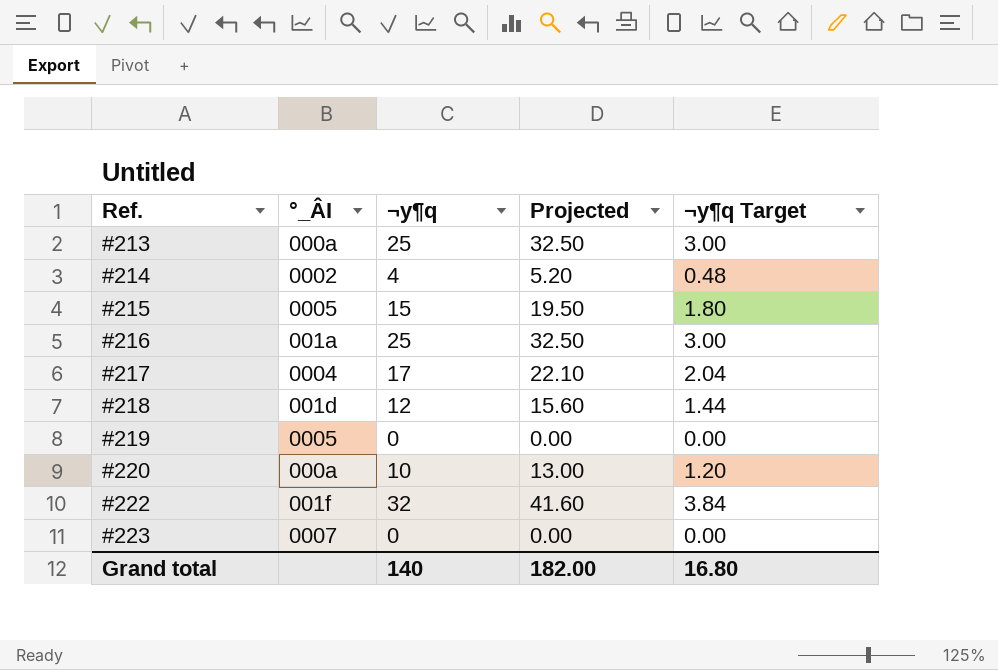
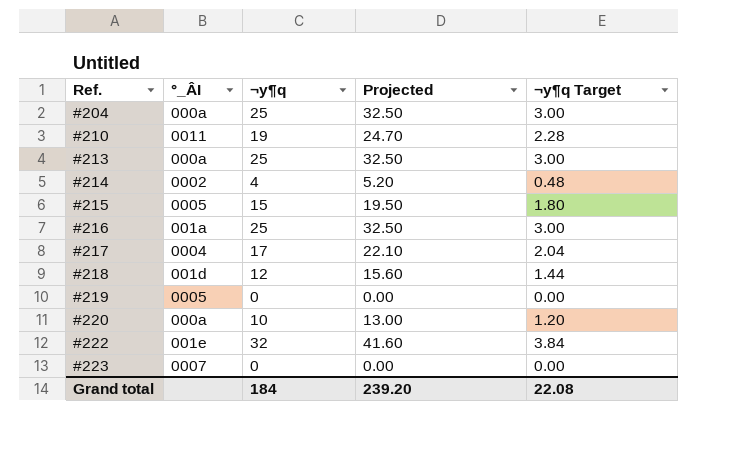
row #204: none -> 000a | 25 | 32.50 | 3.00
row #210: none -> 0011 | 19 | 24.70 | 2.28
#222 | °_ÂI: 001f -> 001e
Grand total | ¬y¶q: 140 -> 184
Grand total | Projected: 182.00 -> 239.20
Grand total | ¬y¶q Target: 16.80 -> 22.08

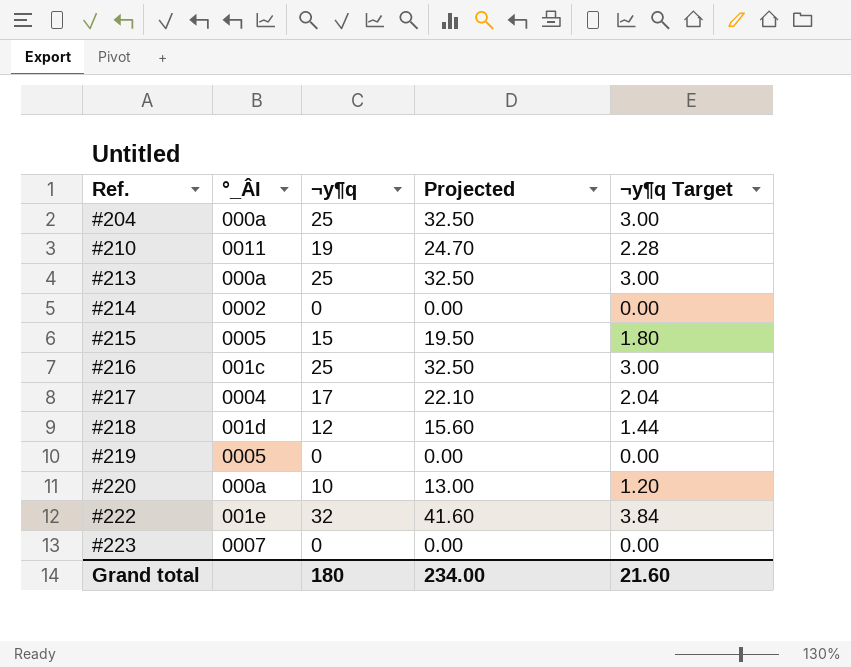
#214 | ¬y¶q: 4 -> 0
#214 | Projected: 5.20 -> 0.00
#214 | ¬y¶q Target: 0.48 -> 0.00
#216 | °_ÂI: 001a -> 001c
Grand total | ¬y¶q: 184 -> 180
Grand total | Projected: 239.20 -> 234.00
Grand total | ¬y¶q Target: 22.08 -> 21.60

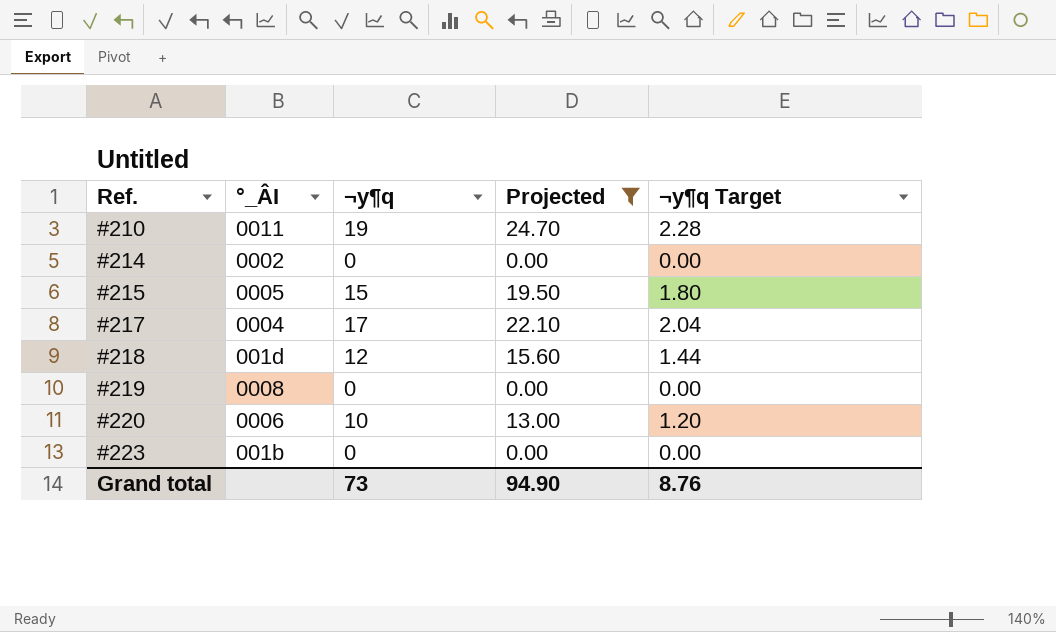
filter: none -> Projected <= 24.70
#219 | °_ÂI: 0005 -> 0008
#220 | °_ÂI: 000a -> 0006
#223 | °_ÂI: 0007 -> 001b
Grand total | ¬y¶q: 180 -> 73
Grand total | Projected: 234.00 -> 94.90
Grand total | ¬y¶q Target: 21.60 -> 8.76

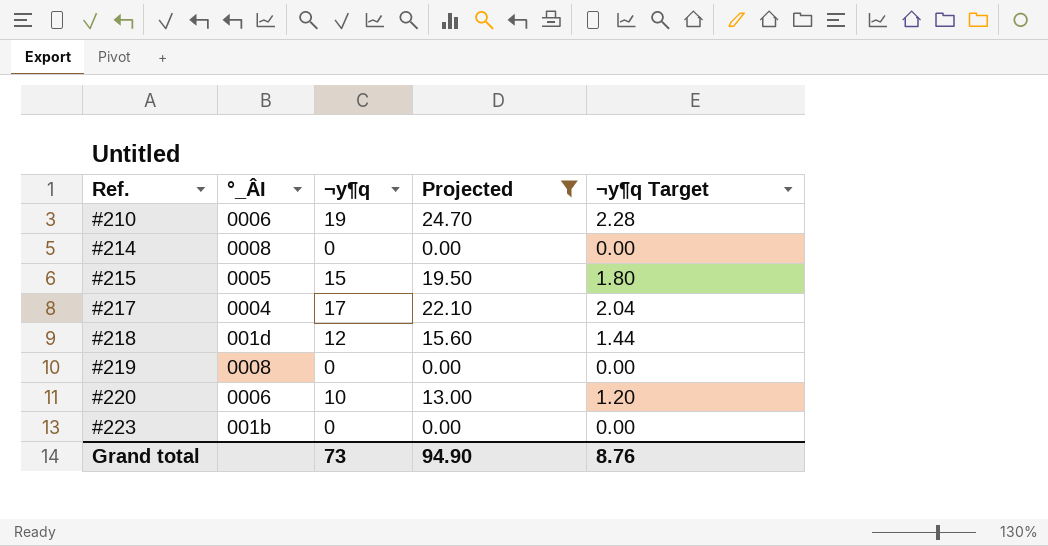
#210 | °_ÂI: 0011 -> 0006
#214 | °_ÂI: 0002 -> 0008

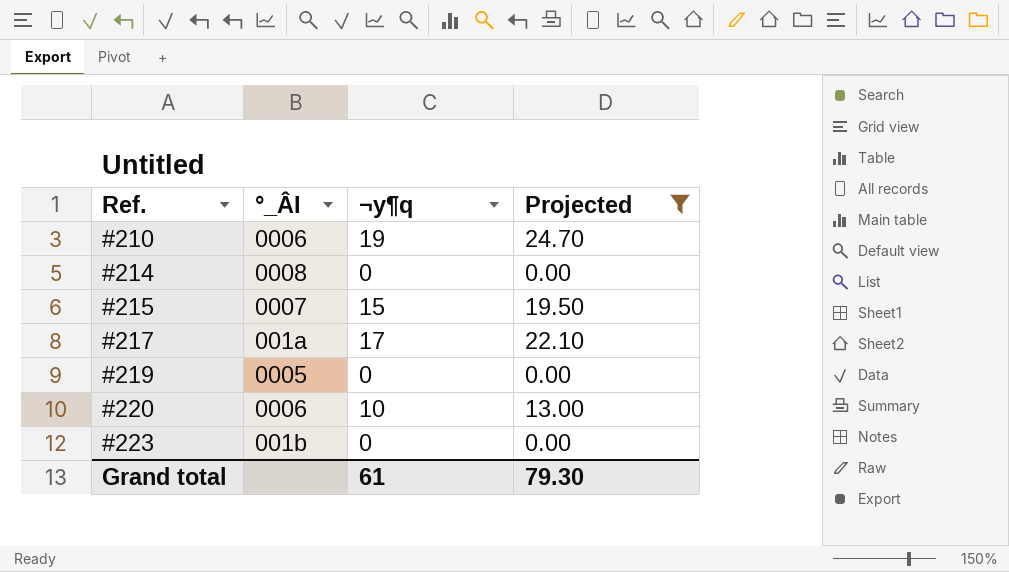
column ¬y¶q Target | formula: [¬y¶q] * 0.12 -> none
row #218: 001d | 12 | 15.60 | 1.44 -> none
#215 | °_ÂI: 0005 -> 0007
#217 | °_ÂI: 0004 -> 001a
#219 | °_ÂI: 0008 -> 0005
Grand total | ¬y¶q: 73 -> 61
Grand total | Projected: 94.90 -> 79.30

